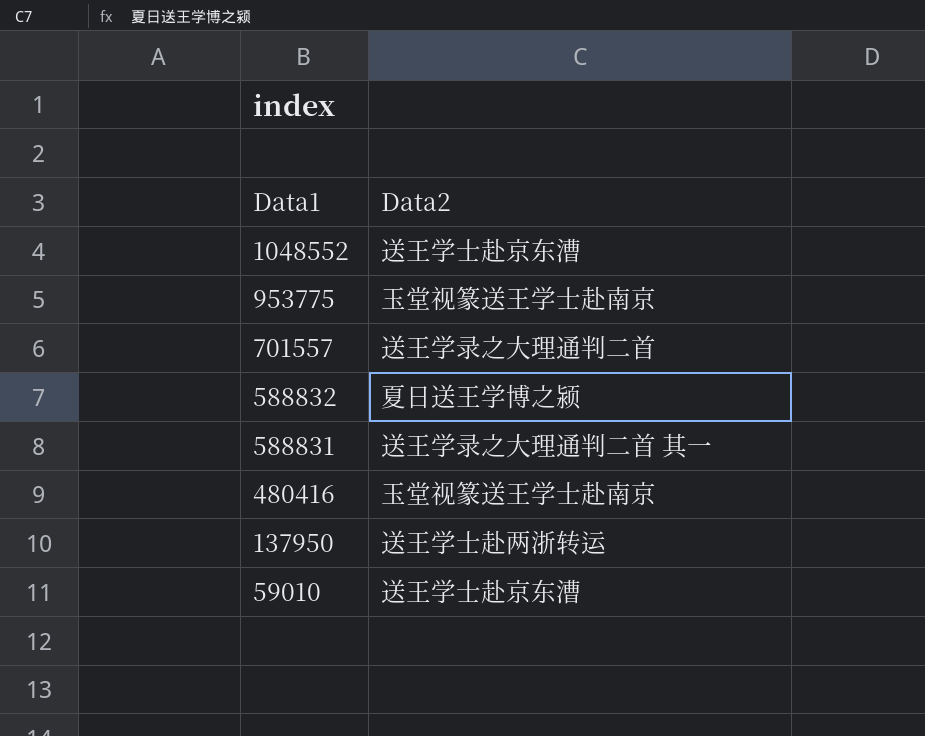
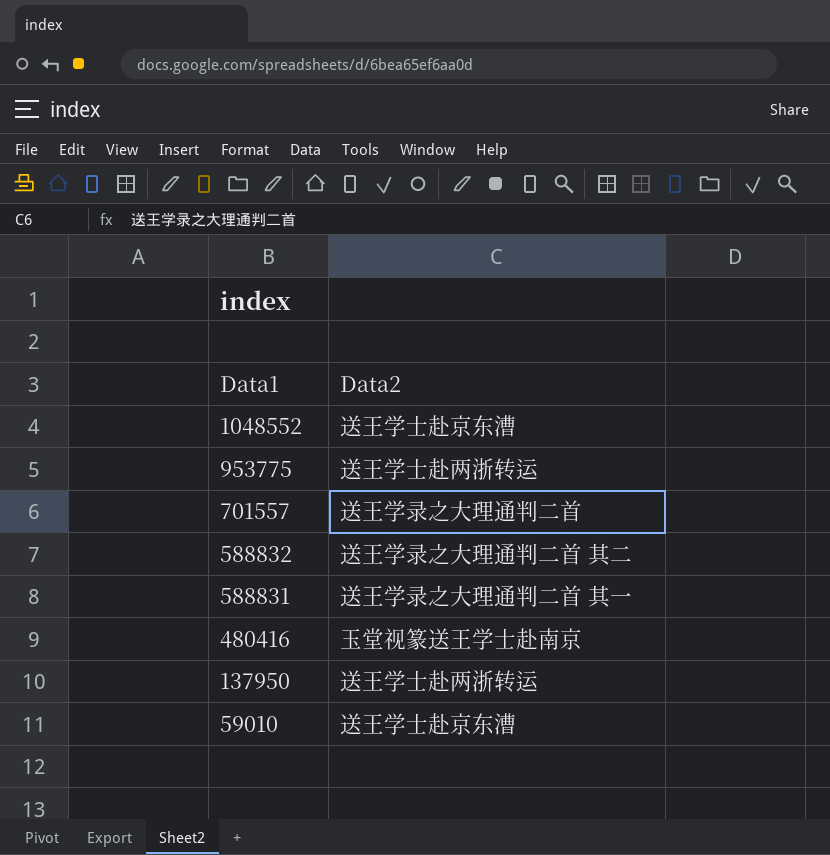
953775 | Data2: 玉堂视篆送王学士赴南京 -> 送王学士赴两浙转运
588832 | Data2: 夏日送王学博之颍 -> 送王学录之大理通判二首 其二

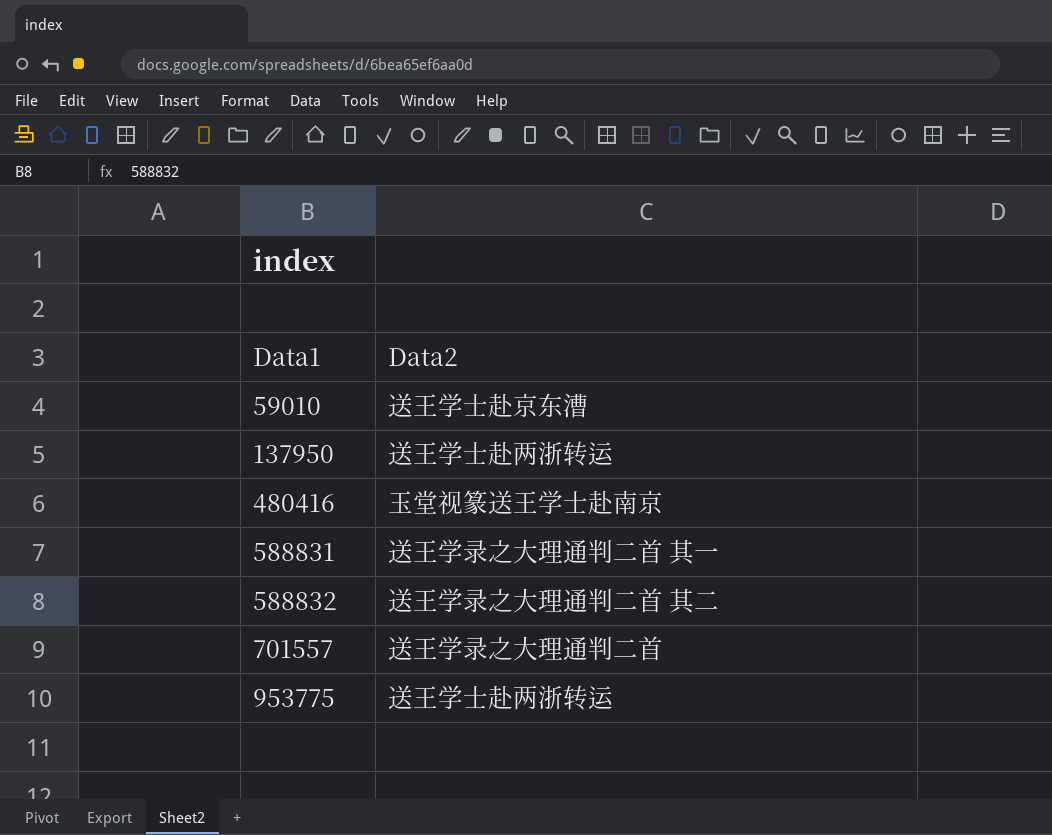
row order: Data1 descending -> Data1 ascending
row 1048552: 送王学士赴京东漕 -> none

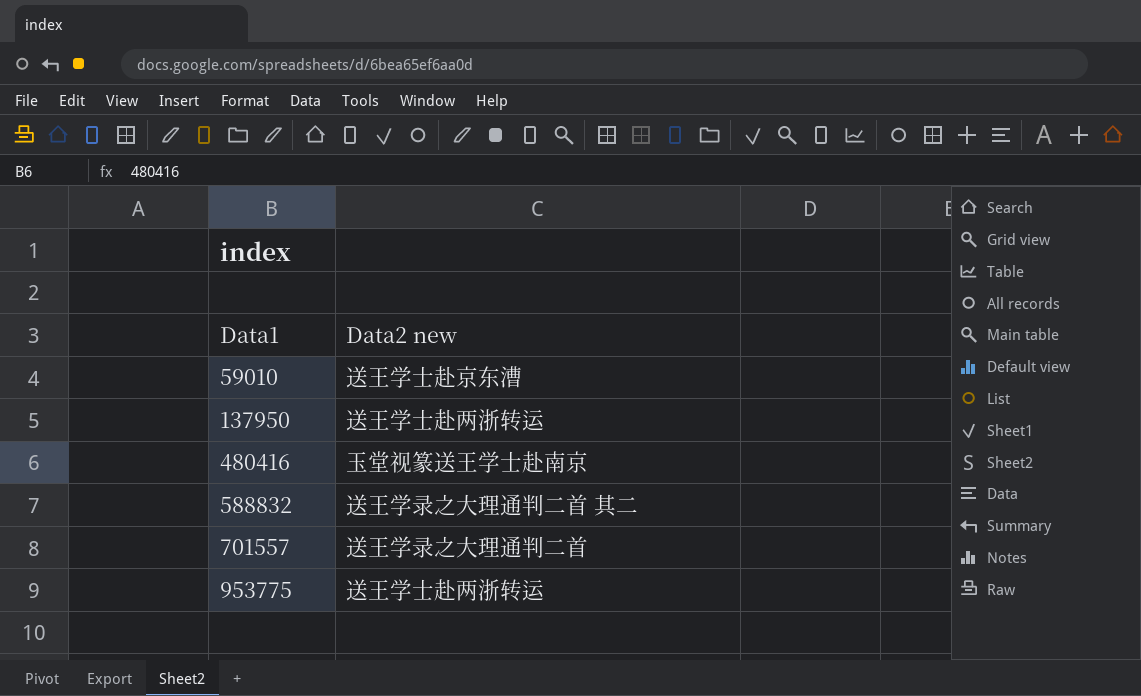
column name: Data2 -> Data2 new
row 588831: 送王学录之大理通判二首 其一 -> none

